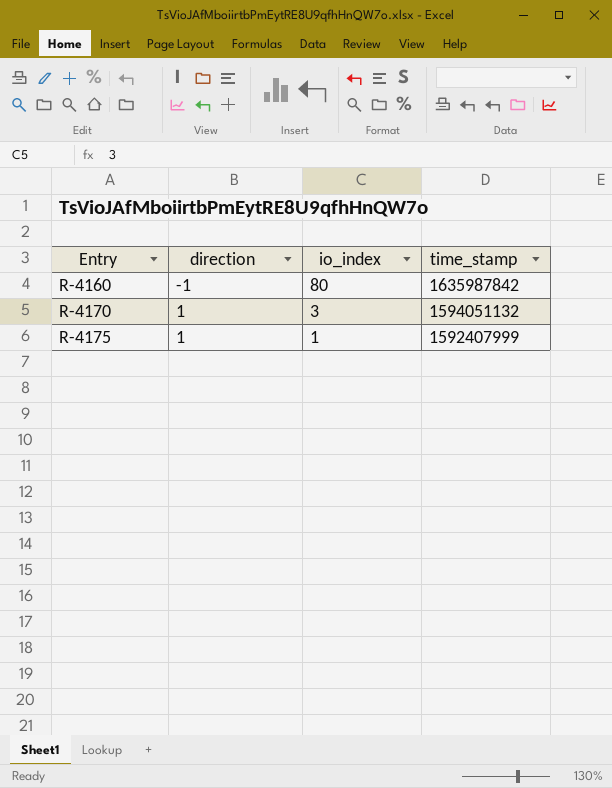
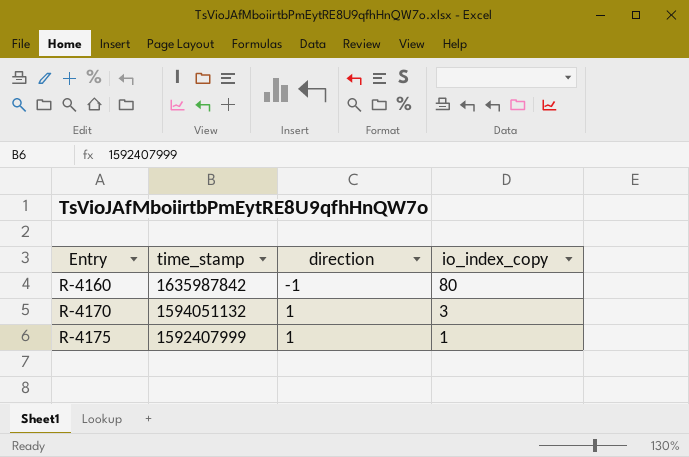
column time_stamp | position: 4 -> 2
column name: io_index -> io_index_copy

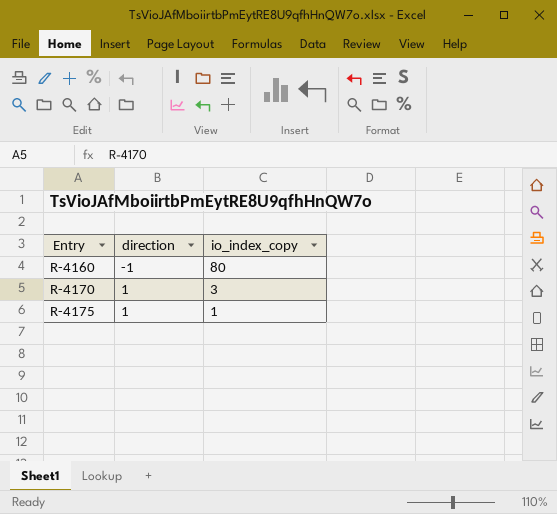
column time_stamp | position: 2 -> none

